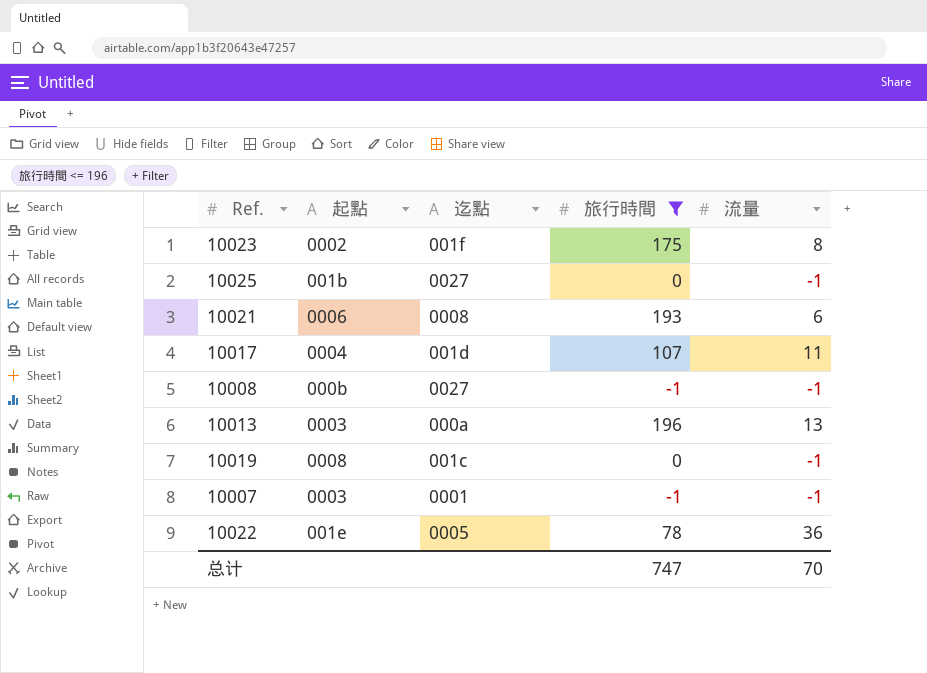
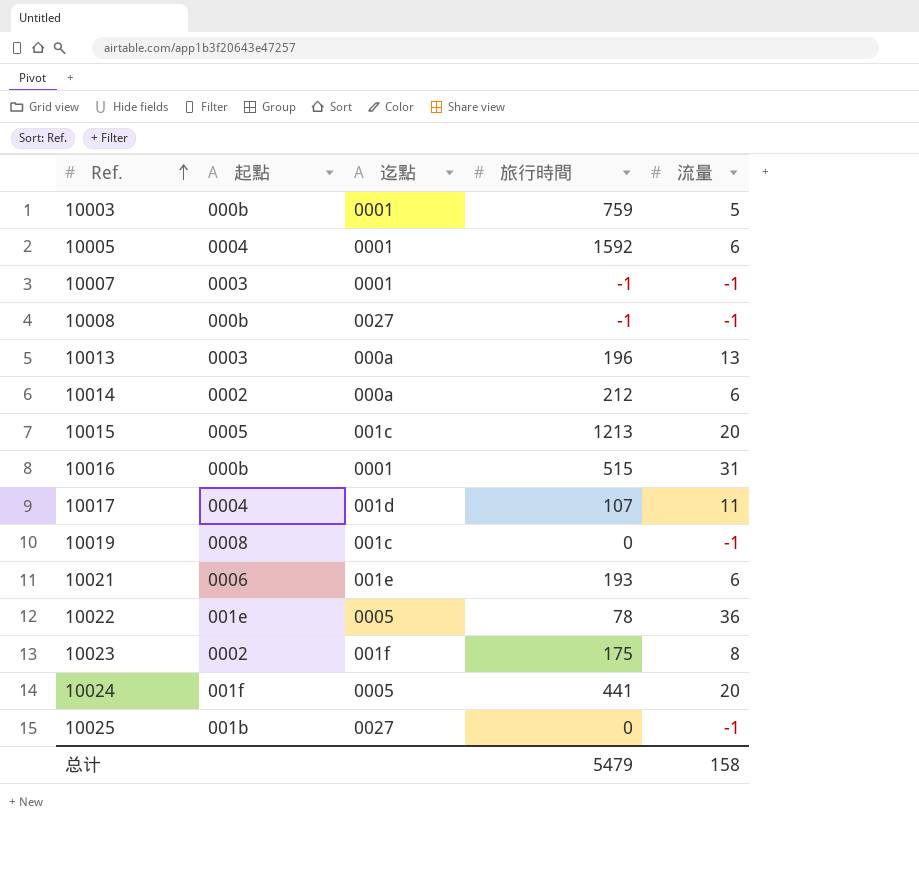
filter: 旅行時間 <= 196 -> none
row order: none -> Ref. ascending
10021 | 迄點: 0008 -> 001e
总计 | 旅行時間: 747 -> 5479
总计 | 流量: 70 -> 158

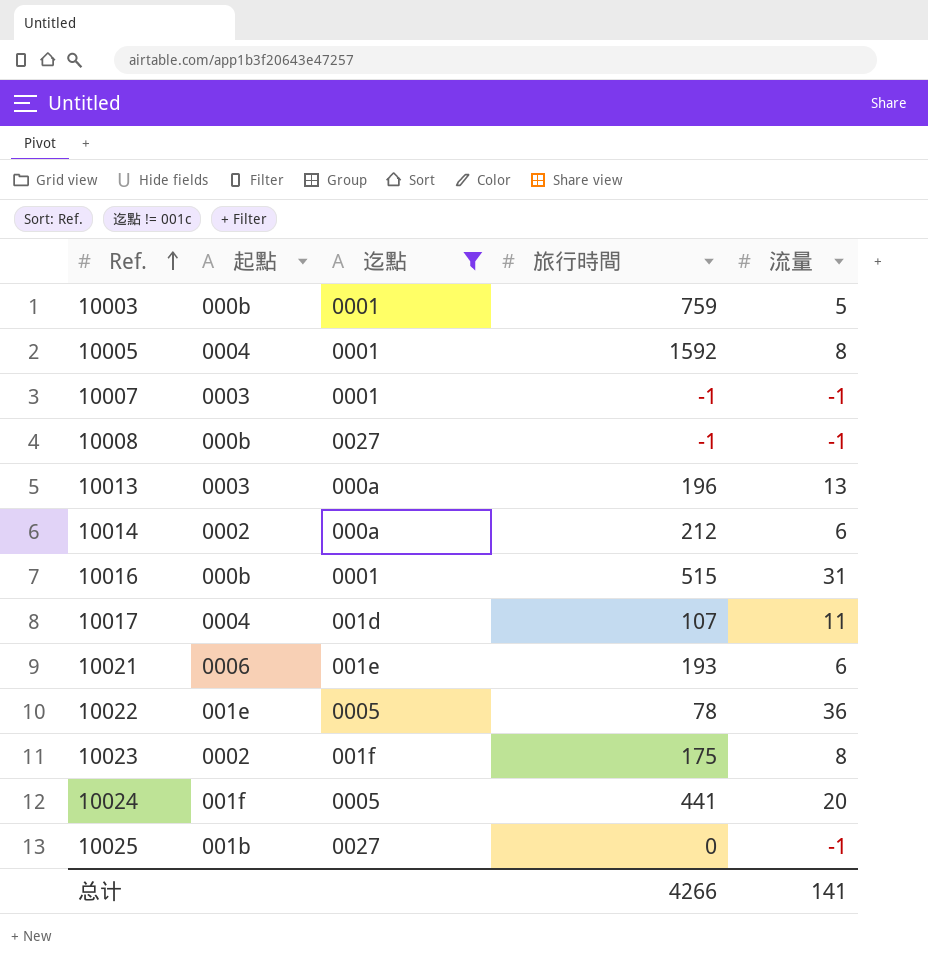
filter: none -> 迄點 != 001c
10005 | 流量: 6 -> 8
总计 | 旅行時間: 5479 -> 4266
总计 | 流量: 158 -> 141

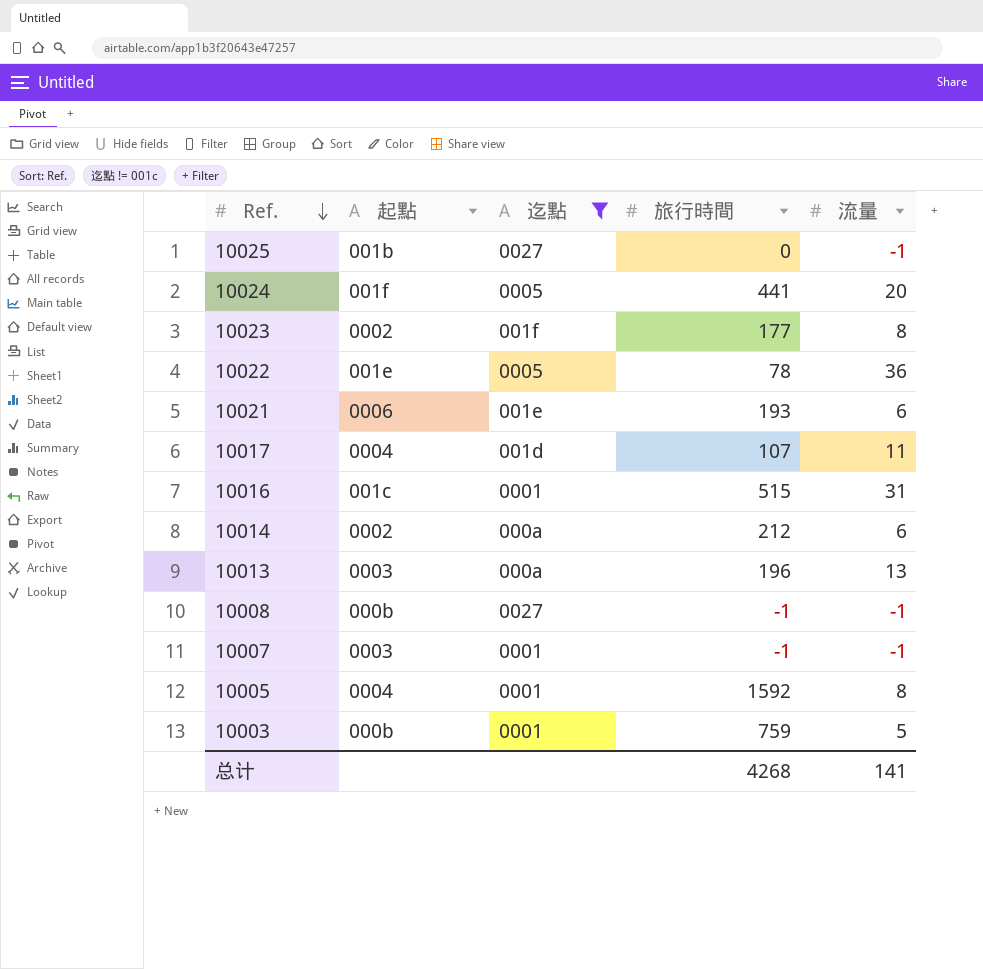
row order: Ref. ascending -> Ref. descending
10023 | 旅行時間: 175 -> 177
10016 | 起點: 000b -> 001c
总计 | 旅行時間: 4266 -> 4268

